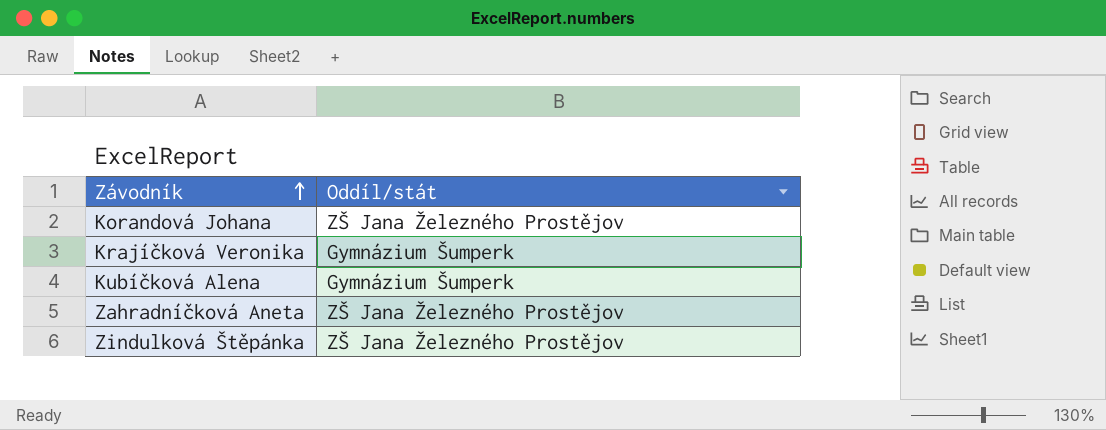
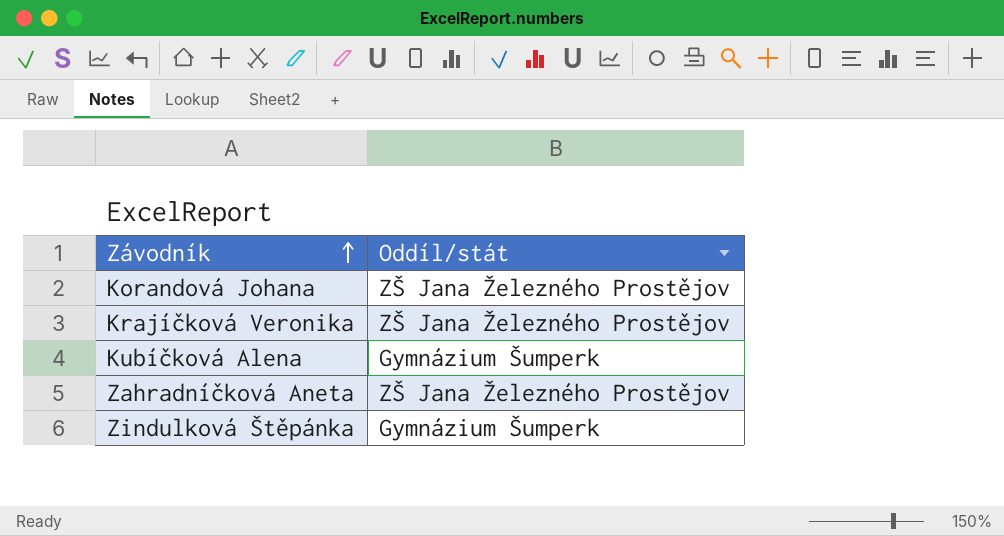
Krajíčková Veronika | Oddíl/stát: Gymnázium Šumperk -> ZŠ Jana Železného Prostějov
Zindulková Štěpánka | Oddíl/stát: ZŠ Jana Železného Prostějov -> Gymnázium Šumperk

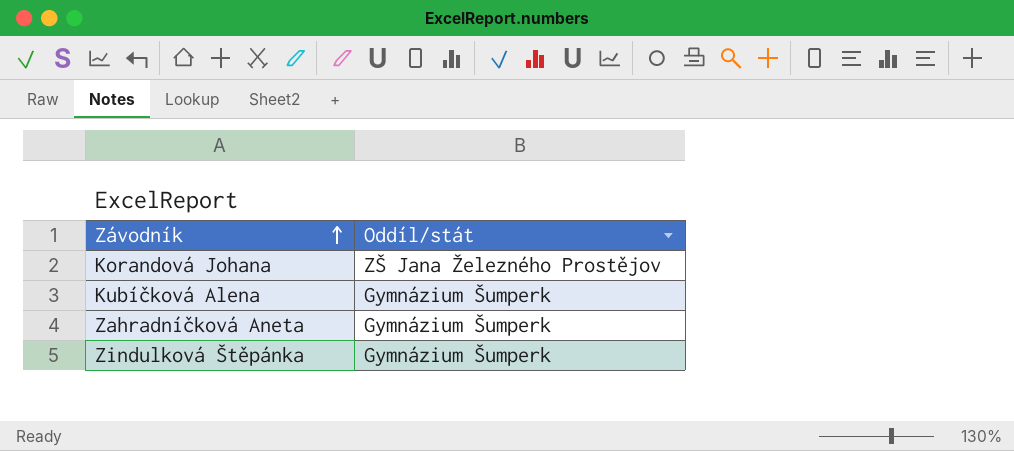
row Krajíčková Veronika: ZŠ Jana Železného Prostějov -> none
Zahradníčková Aneta | Oddíl/stát: ZŠ Jana Železného Prostějov -> Gymnázium Šumperk

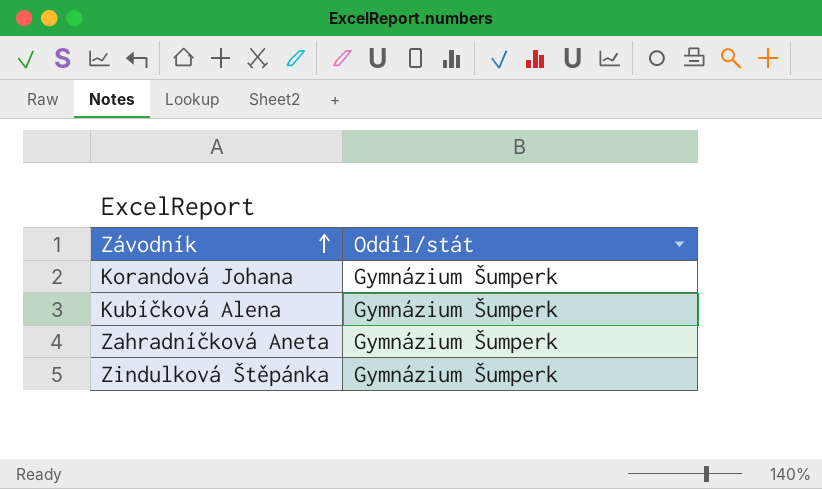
Korandová Johana | Oddíl/stát: ZŠ Jana Železného Prostějov -> Gymnázium Šumperk

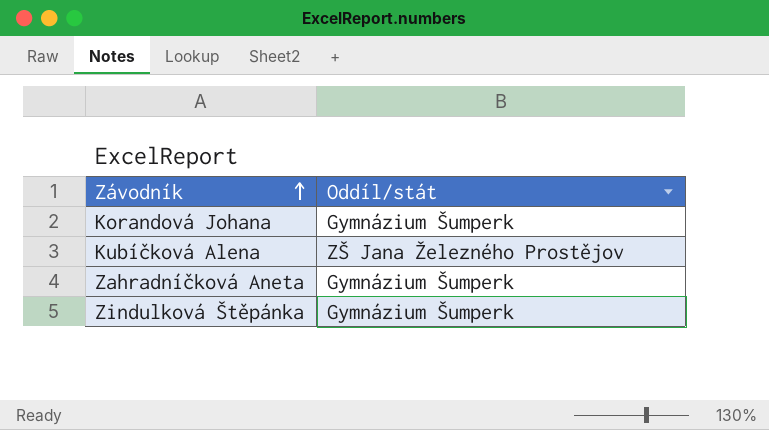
Kubíčková Alena | Oddíl/stát: Gymnázium Šumperk -> ZŠ Jana Železného Prostějov

